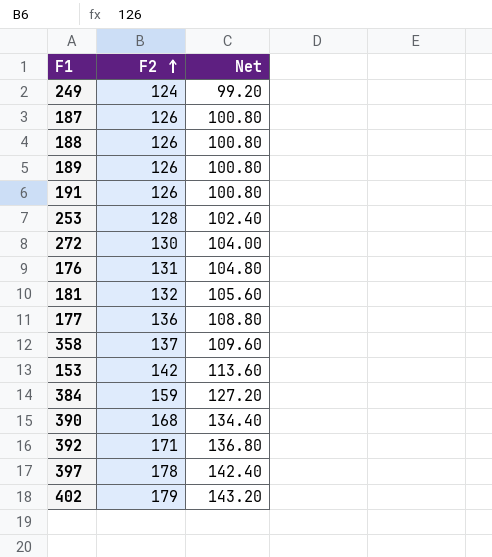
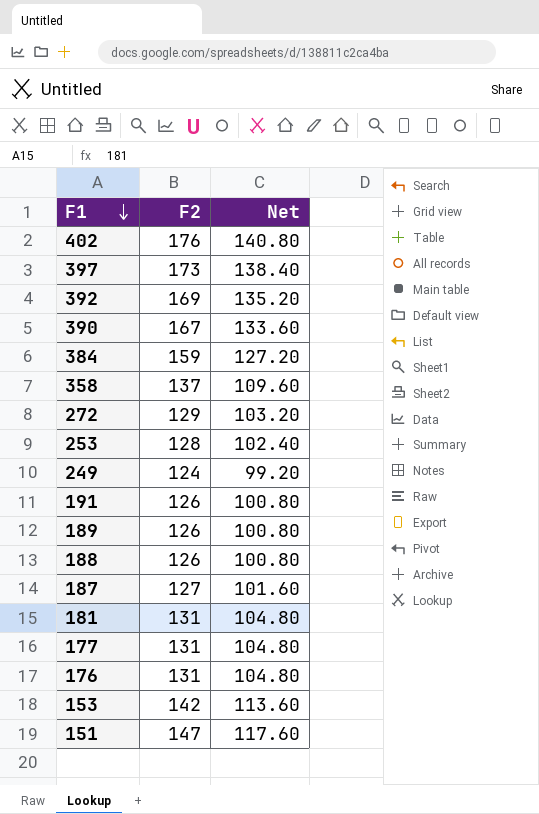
row order: F2 ascending -> F1 descending
402 | F2: 179 -> 176
402 | Net: 143.20 -> 140.80
397 | F2: 178 -> 173
397 | Net: 142.40 -> 138.40
392 | F2: 171 -> 169
392 | Net: 136.80 -> 135.20
390 | F2: 168 -> 167
390 | Net: 134.40 -> 133.60
272 | F2: 130 -> 129
272 | Net: 104.00 -> 103.20
187 | F2: 126 -> 127
187 | Net: 100.80 -> 101.60
181 | F2: 132 -> 131
181 | Net: 105.60 -> 104.80
177 | F2: 136 -> 131
177 | Net: 108.80 -> 104.80
row 151: none -> 147 | 117.60

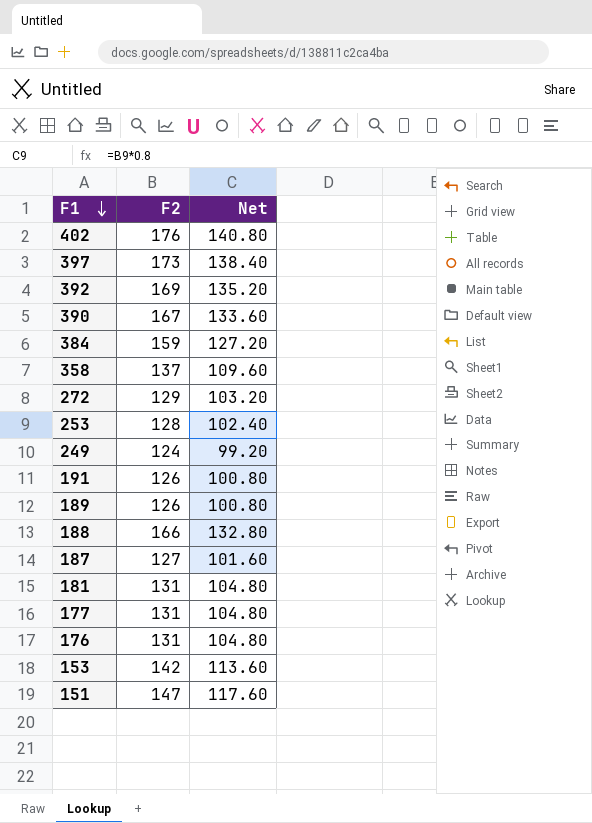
188 | F2: 126 -> 166
188 | Net: 100.80 -> 132.80

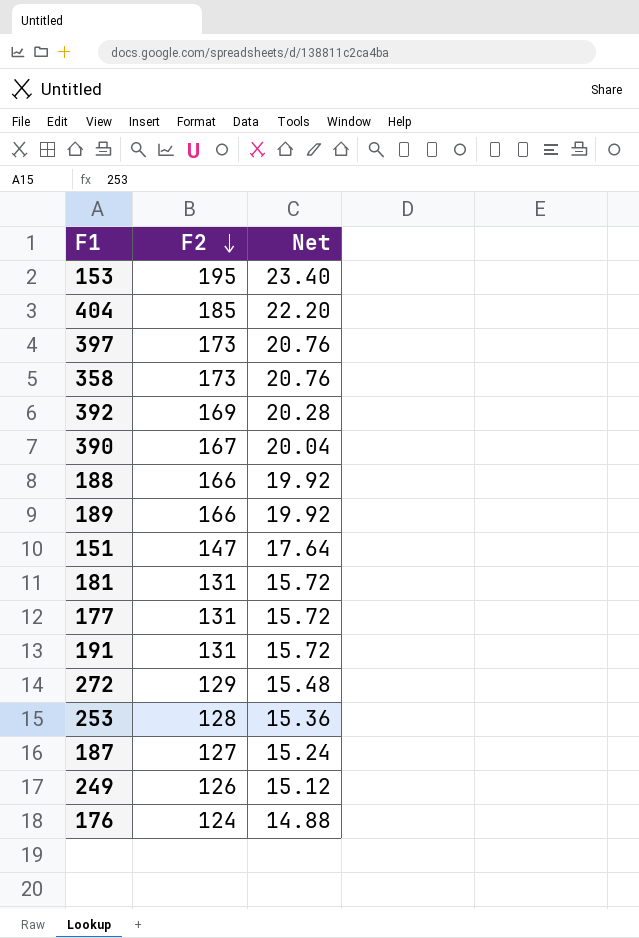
row order: F1 descending -> F2 descending
column Net | formula: [F2] * 0.8 -> [F2] * 0.12
row 402: 176 | 140.80 -> none
row 384: 159 | 127.20 -> none
153 | F2: 142 -> 195
row 404: none -> 185 | 22.20
358 | F2: 137 -> 173
189 | F2: 126 -> 166
191 | F2: 126 -> 131
249 | F2: 124 -> 126
176 | F2: 131 -> 124

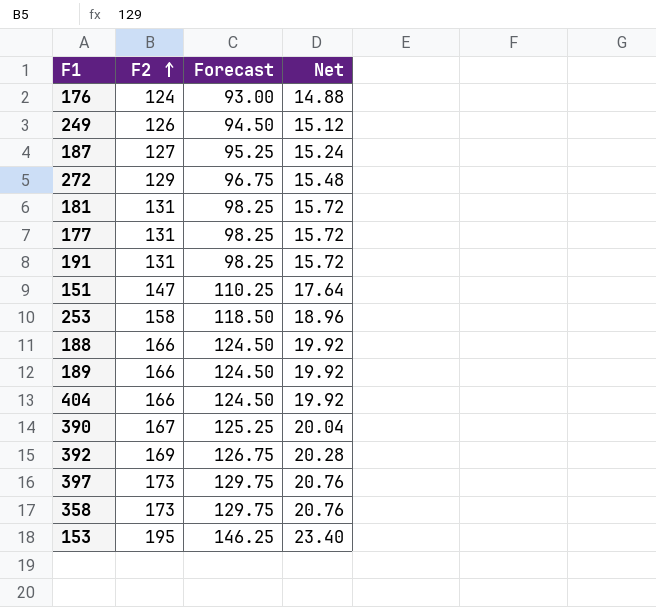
row order: F2 descending -> F2 ascending
column Forecast | formula: none -> [F2] * 0.75
253 | F2: 128 -> 158
253 | Net: 15.36 -> 18.96
404 | F2: 185 -> 166
404 | Net: 22.20 -> 19.92

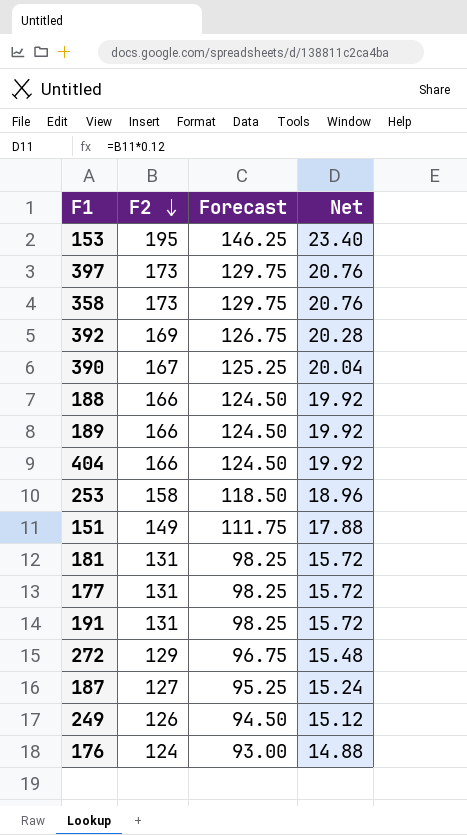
row order: F2 ascending -> F2 descending
151 | F2: 147 -> 149
151 | Forecast: 110.25 -> 111.75
151 | Net: 17.64 -> 17.88

